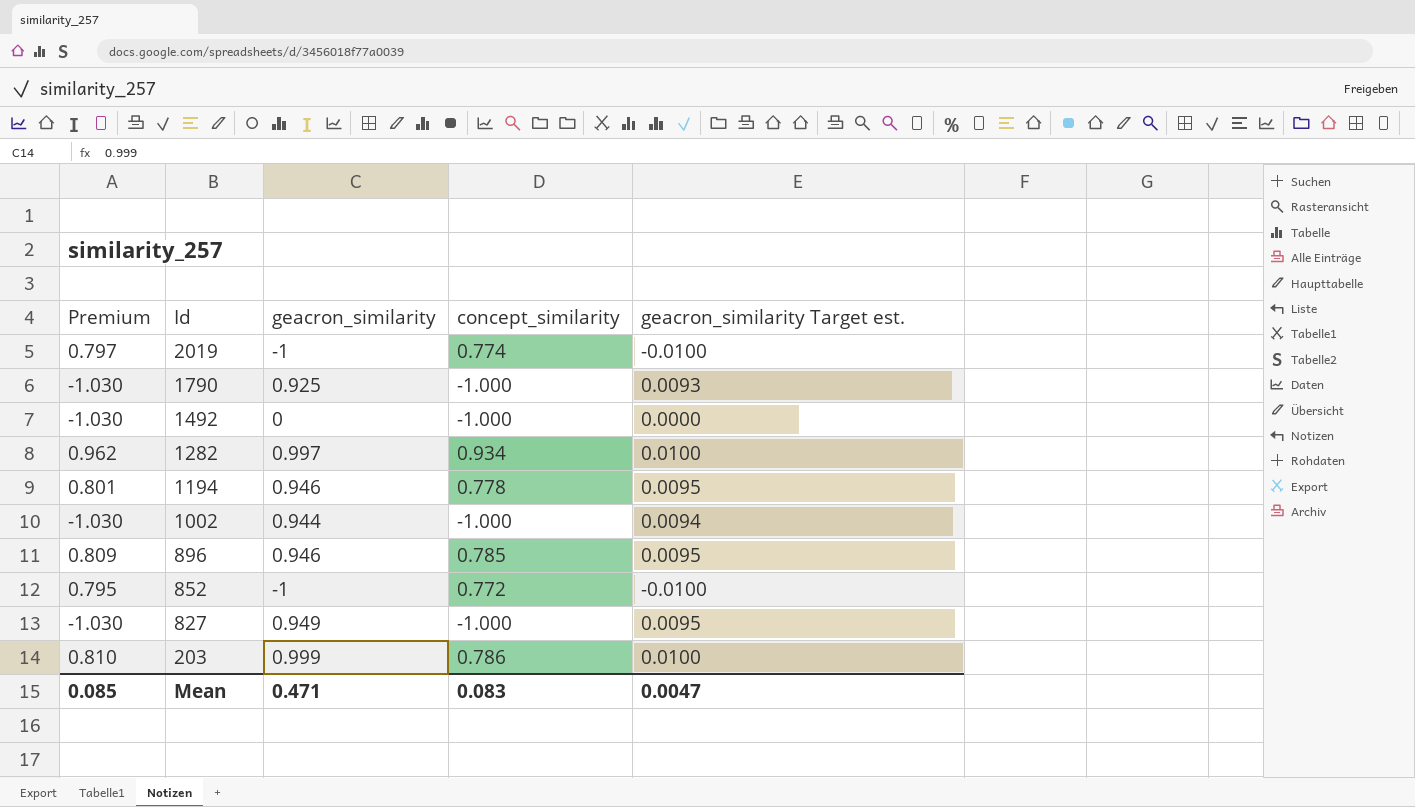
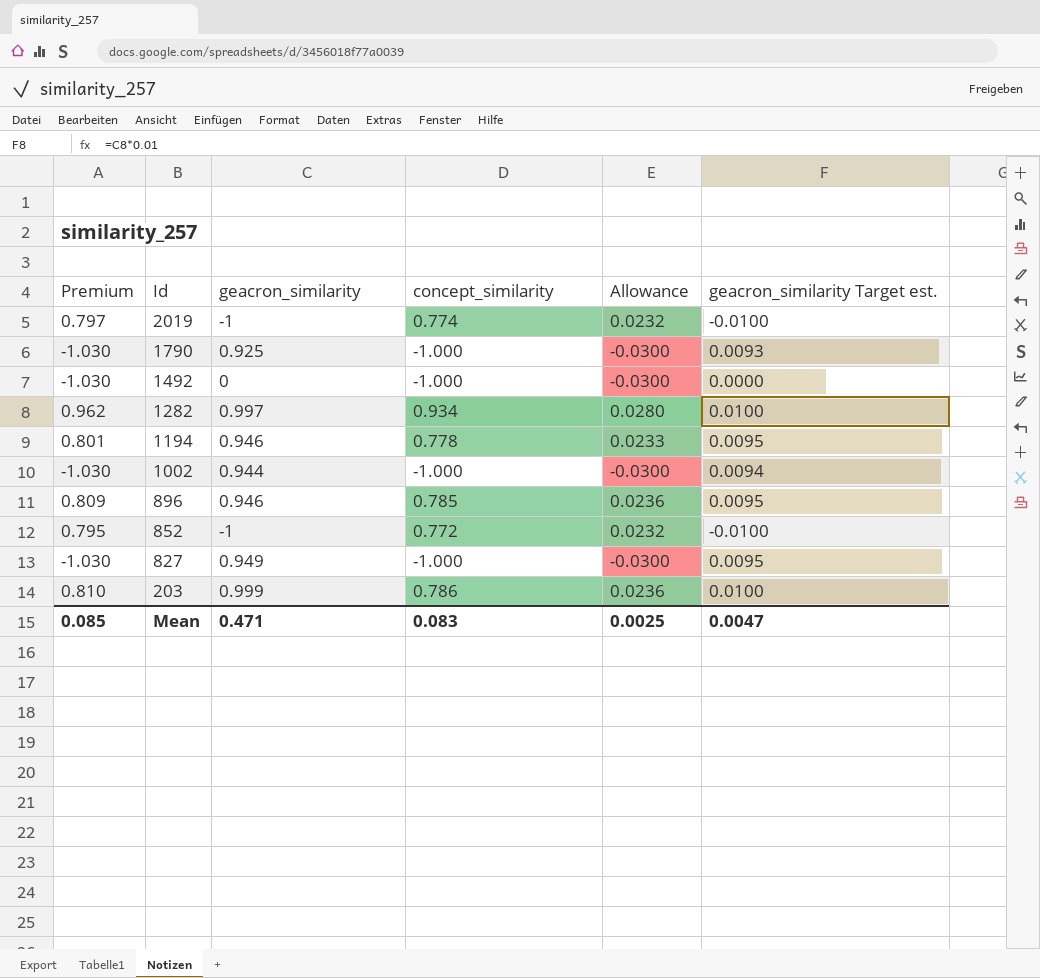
column Allowance | formula: none -> [concept_similarity] * 0.03

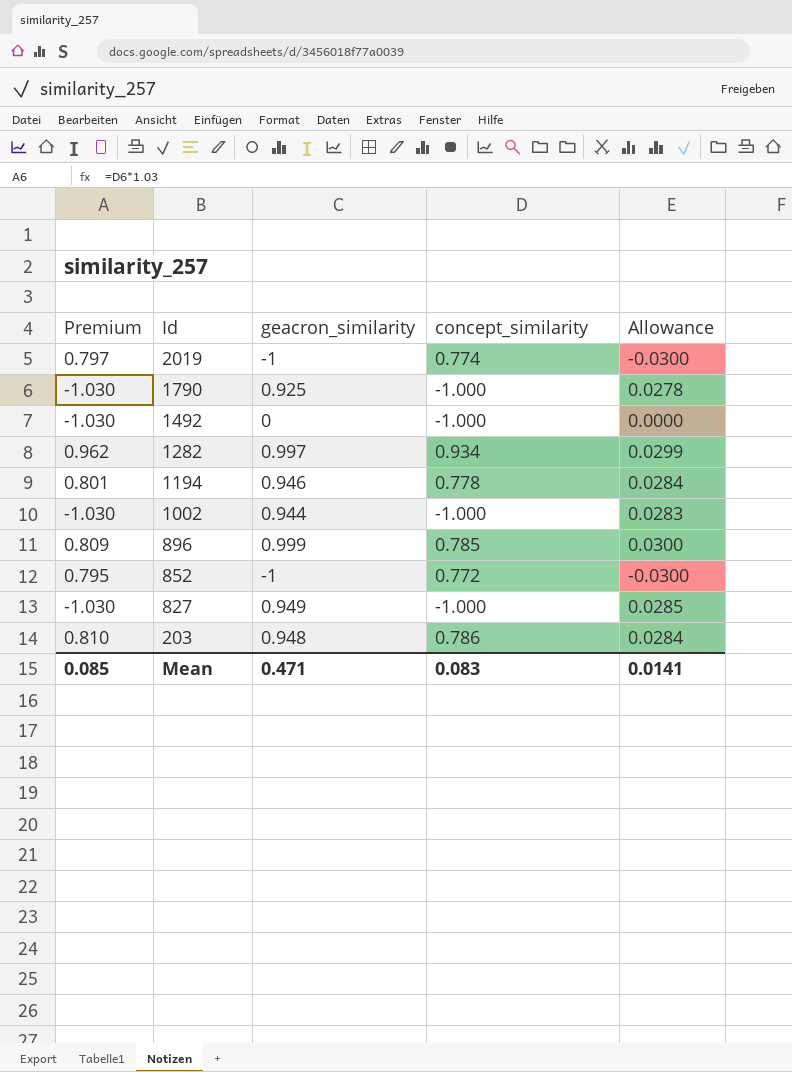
column geacron_similarity Target est. | formula: [geacron_similarity] * 0.01 -> none
column Allowance | formula: [concept_similarity] * 0.03 -> [geacron_similarity] * 0.03
896 | geacron_similarity: 0.946 -> 0.999
203 | geacron_similarity: 0.999 -> 0.948
Mean | Allowance: 0.0025 -> 0.0141

